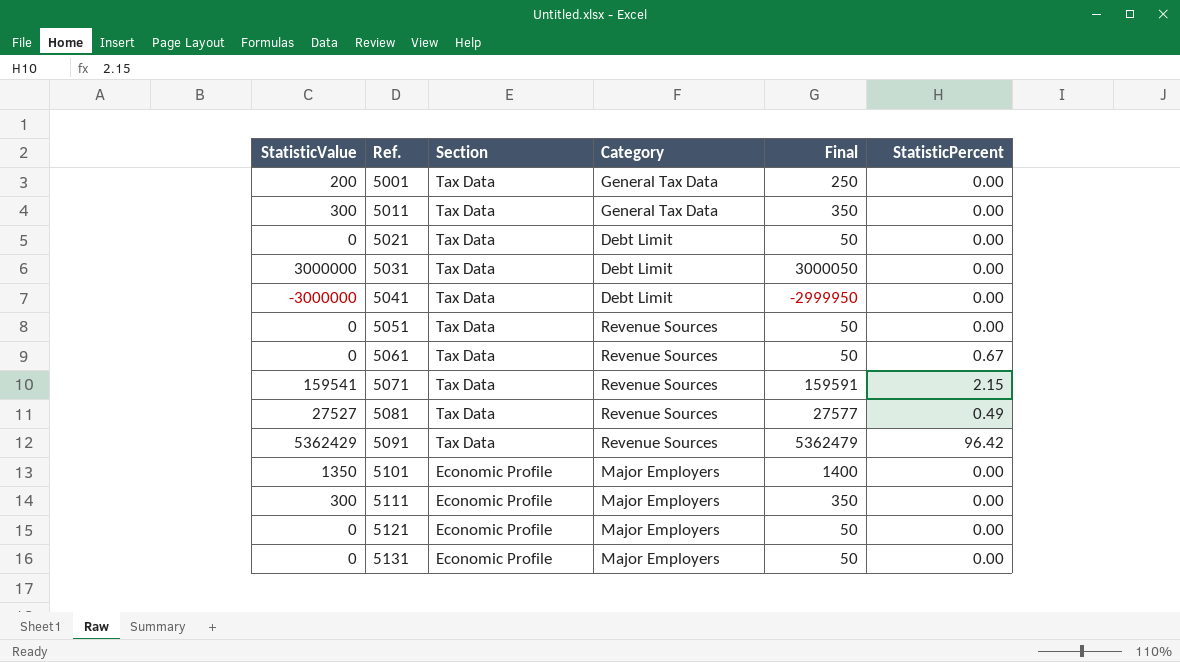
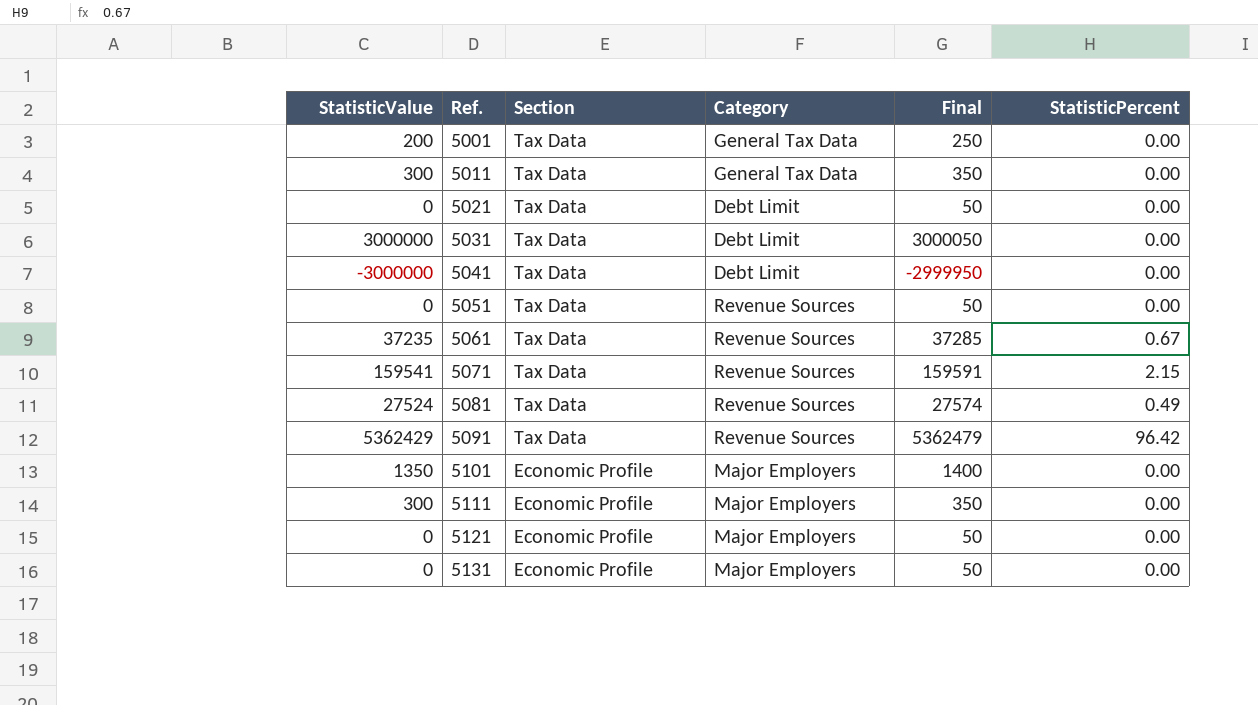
5061 | StatisticValue: 0 -> 37235
5061 | Final: 50 -> 37285
5081 | StatisticValue: 27527 -> 27524
5081 | Final: 27577 -> 27574

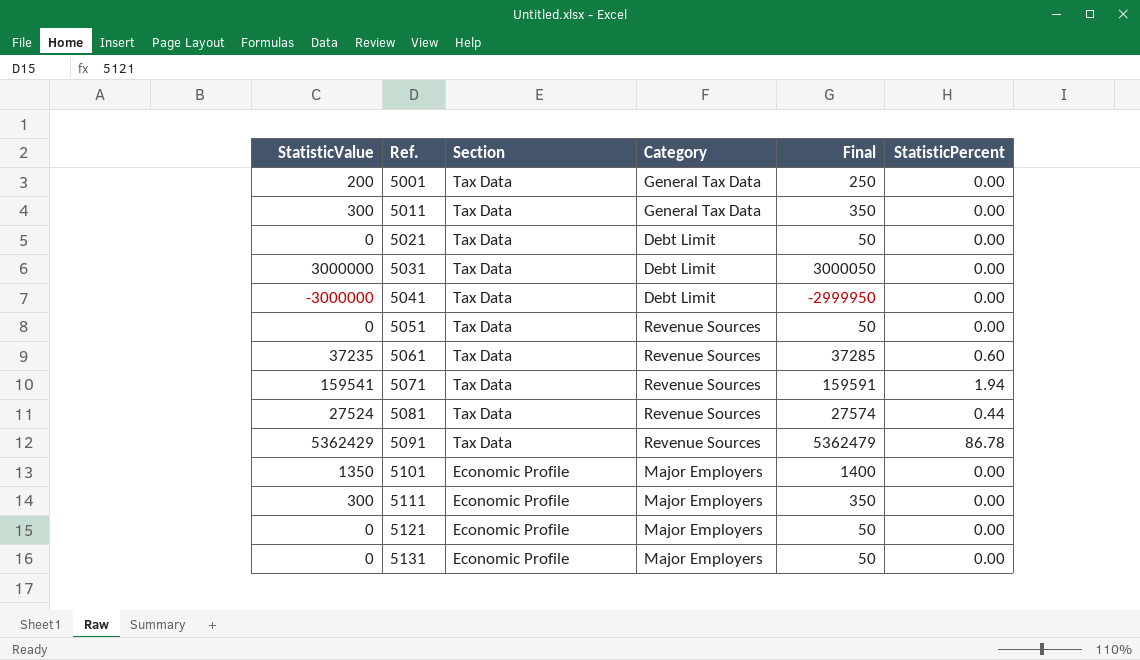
5061 | StatisticPercent: 0.67 -> 0.60
5071 | StatisticPercent: 2.15 -> 1.94
5081 | StatisticPercent: 0.49 -> 0.44
5091 | StatisticPercent: 96.42 -> 86.78

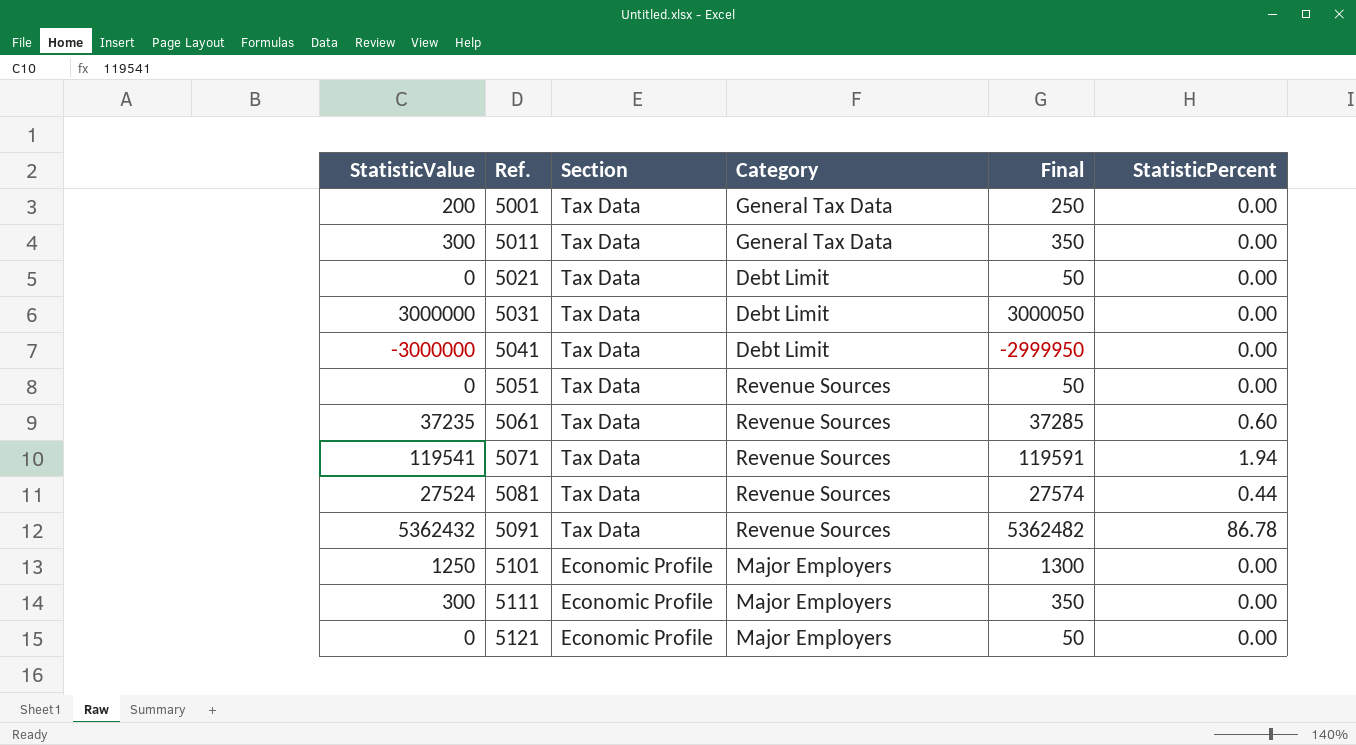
row 5131: 0 | Economic Profile | Major Employers | 50 | 0.00 -> none
5071 | StatisticValue: 159541 -> 119541
5071 | Final: 159591 -> 119591
5091 | StatisticValue: 5362429 -> 5362432
5091 | Final: 5362479 -> 5362482
5101 | StatisticValue: 1350 -> 1250
5101 | Final: 1400 -> 1300

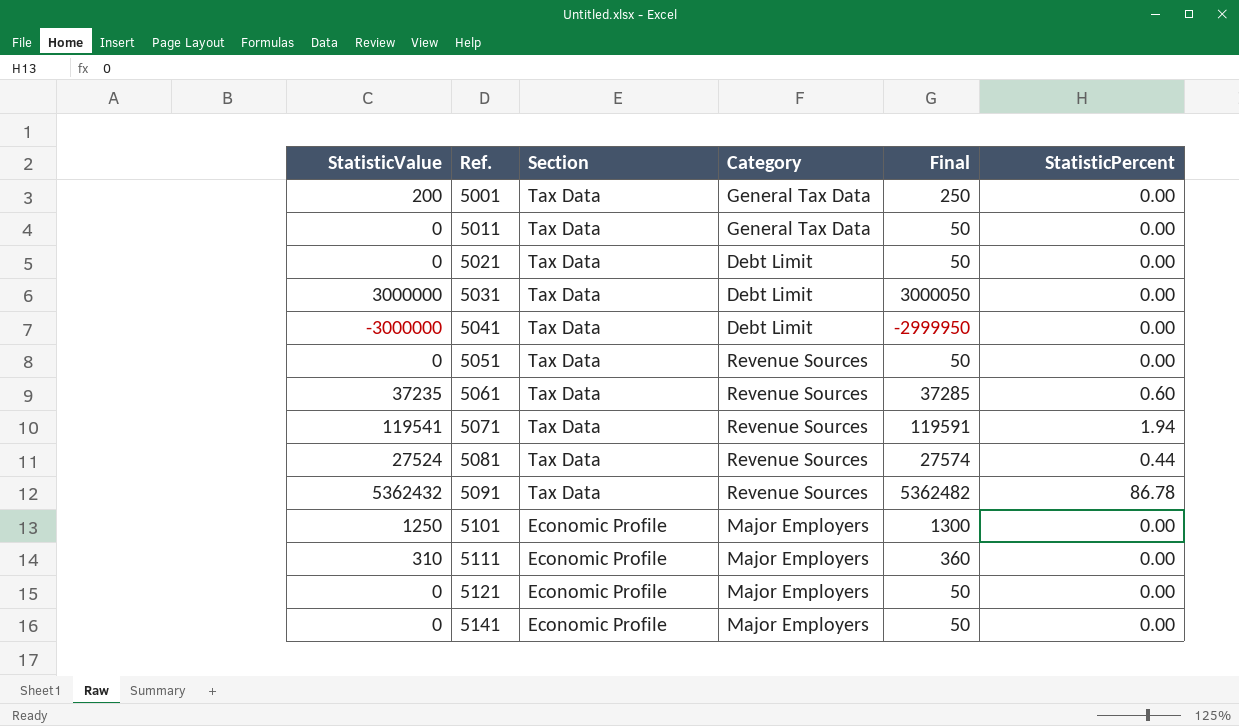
5011 | StatisticValue: 300 -> 0
5011 | Final: 350 -> 50
5111 | StatisticValue: 300 -> 310
5111 | Final: 350 -> 360
row 5141: none -> 0 | Economic Profile | Major Employers | 50 | 0.00

